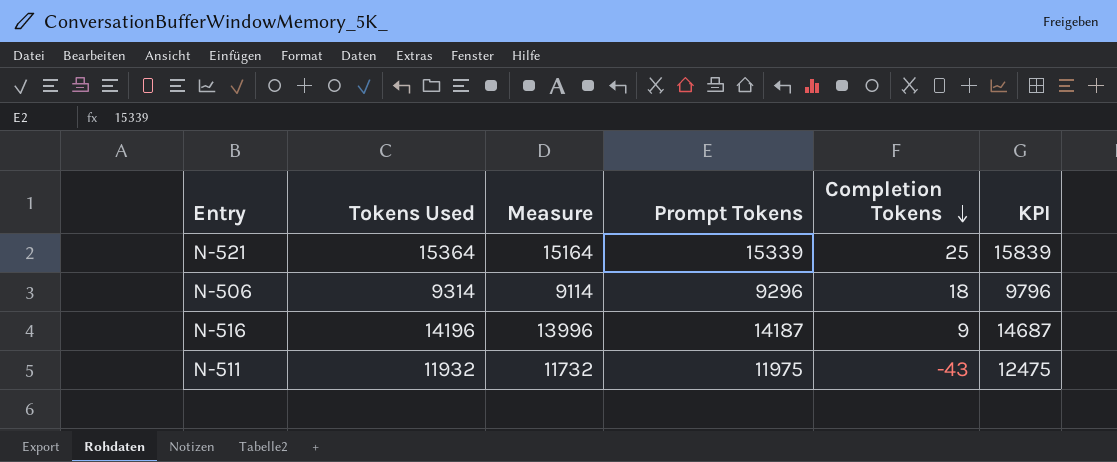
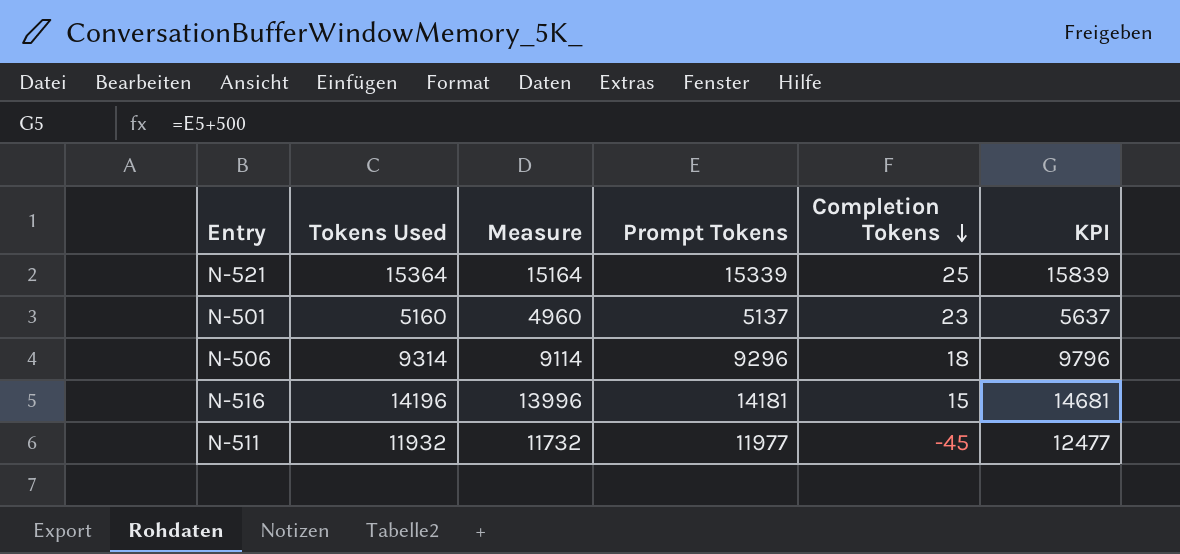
row N-501: none -> 5160 | 4960 | 5137 | 23 | 5637
N-516 | Prompt Tokens: 14187 -> 14181
N-516 | Completion Tokens: 9 -> 15
N-516 | KPI: 14687 -> 14681
N-511 | Prompt Tokens: 11975 -> 11977
N-511 | Completion Tokens: -43 -> -45
N-511 | KPI: 12475 -> 12477

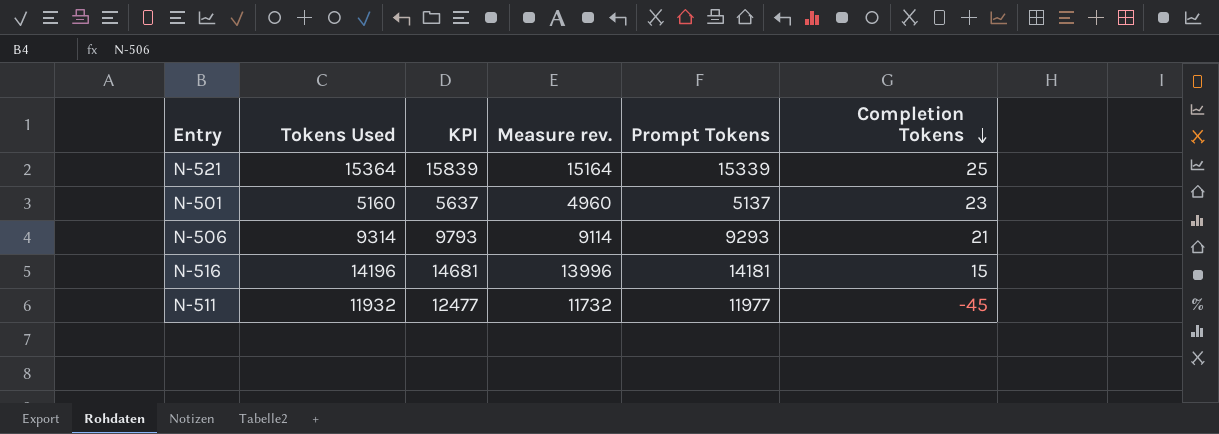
column KPI | position: 6 -> 3
column name: Measure -> Measure rev.
N-506 | KPI: 9796 -> 9793
N-506 | Prompt Tokens: 9296 -> 9293
N-506 | Completion Tokens: 18 -> 21

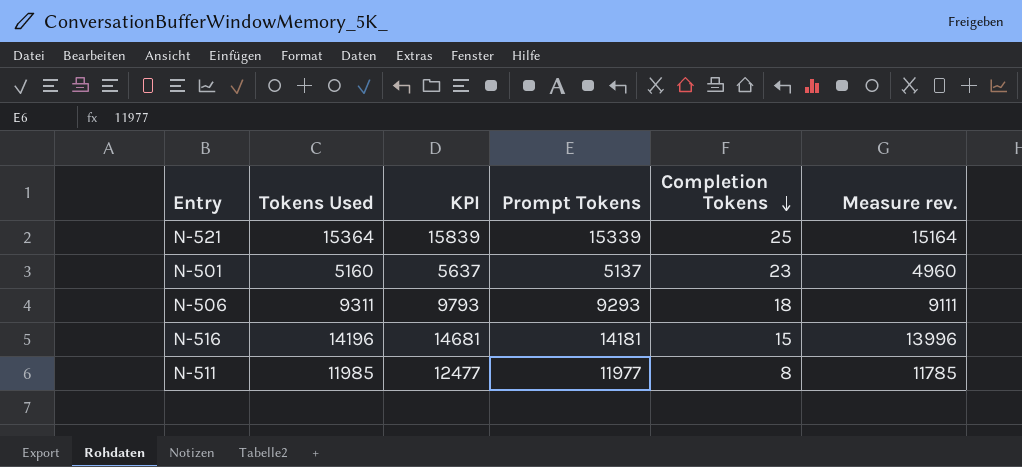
column Measure rev. | position: 4 -> 6
N-506 | Tokens Used: 9314 -> 9311
N-506 | Completion Tokens: 21 -> 18
N-506 | Measure rev.: 9114 -> 9111
N-511 | Tokens Used: 11932 -> 11985
N-511 | Completion Tokens: -45 -> 8
N-511 | Measure rev.: 11732 -> 11785

